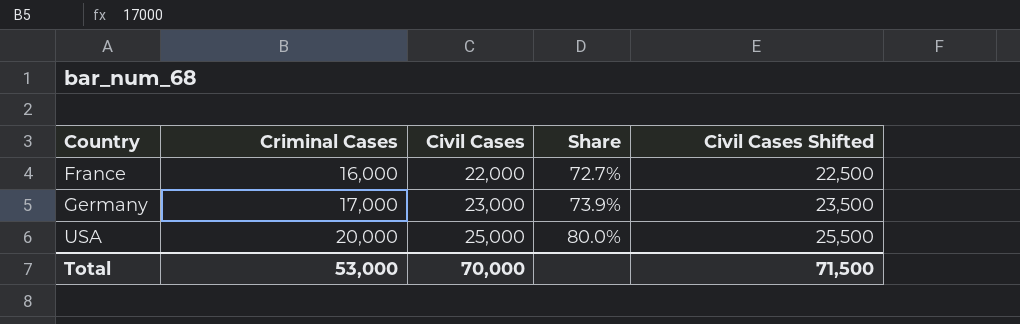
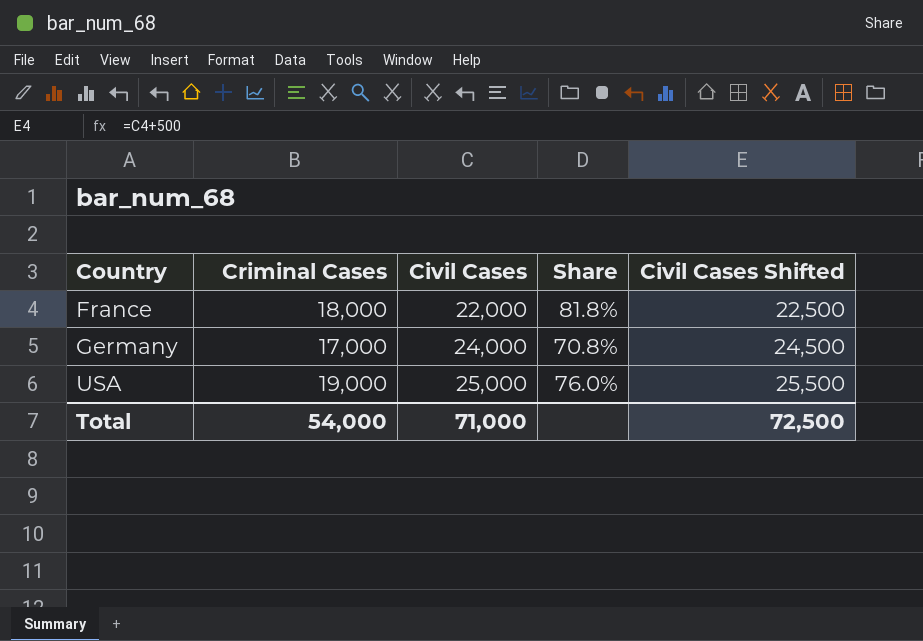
France | Criminal Cases: 16,000 -> 18,000
France | Share: 72.7% -> 81.8%
Germany | Civil Cases: 23,000 -> 24,000
Germany | Share: 73.9% -> 70.8%
Germany | Civil Cases Shifted: 23,500 -> 24,500
USA | Criminal Cases: 20,000 -> 19,000
USA | Share: 80.0% -> 76.0%
Total | Criminal Cases: 53,000 -> 54,000
Total | Civil Cases: 70,000 -> 71,000
Total | Civil Cases Shifted: 71,500 -> 72,500

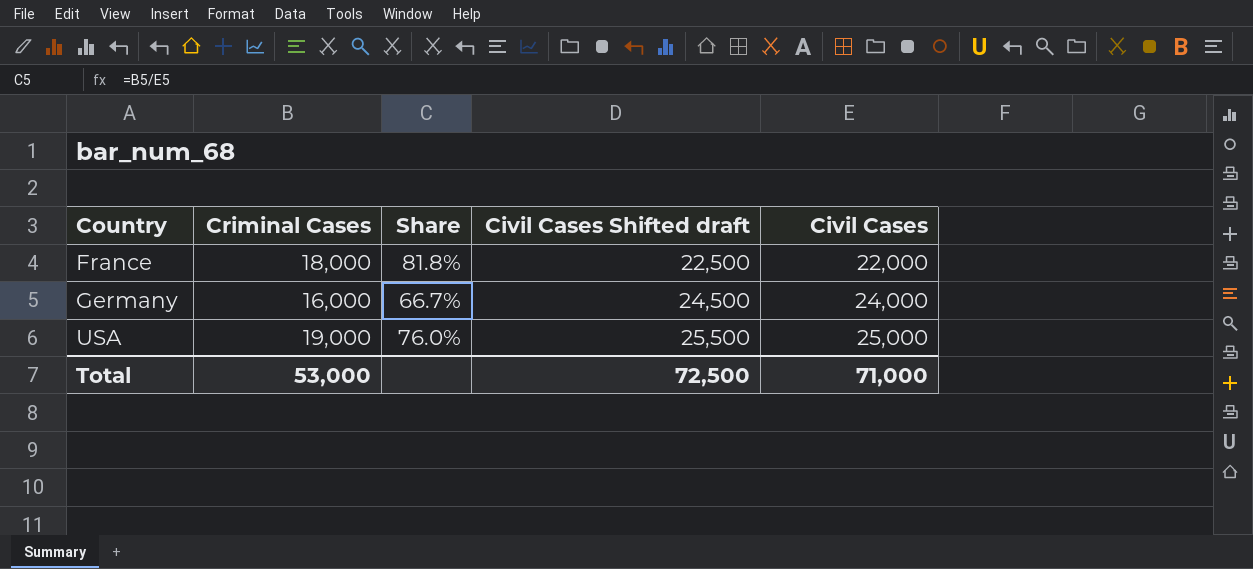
column name: Civil Cases Shifted -> Civil Cases Shifted draft
column Civil Cases | position: 3 -> 5
Germany | Criminal Cases: 17,000 -> 16,000
Germany | Share: 70.8% -> 66.7%
Total | Criminal Cases: 54,000 -> 53,000

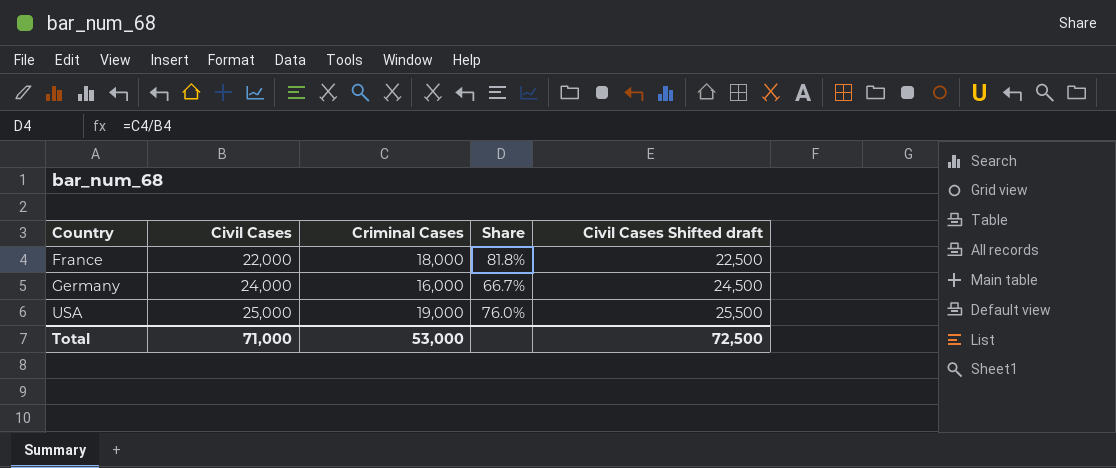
column Civil Cases | position: 5 -> 2

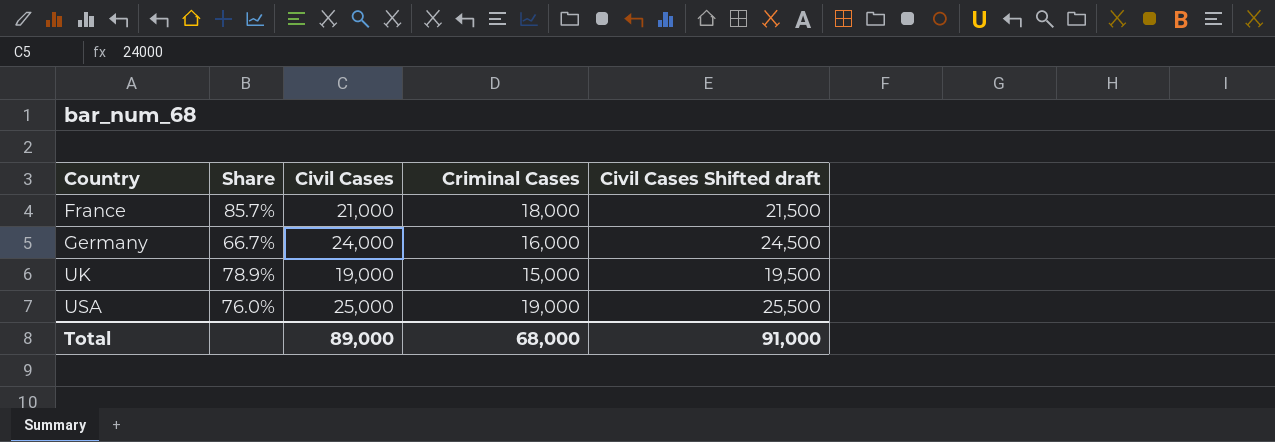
column Share | position: 4 -> 2
France | Share: 81.8% -> 85.7%
France | Civil Cases: 22,000 -> 21,000
France | Civil Cases Shifted draft: 22,500 -> 21,500
row UK: none -> 78.9% | 19,000 | 15,000 | 19,500
Total | Civil Cases: 71,000 -> 89,000
Total | Criminal Cases: 53,000 -> 68,000
Total | Civil Cases Shifted draft: 72,500 -> 91,000

